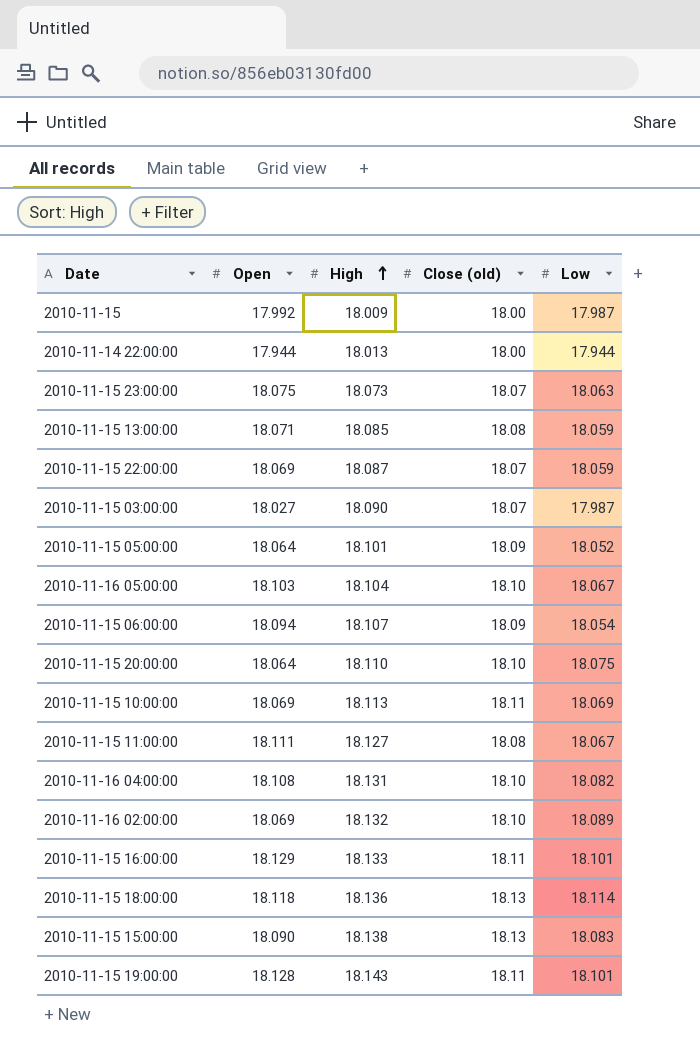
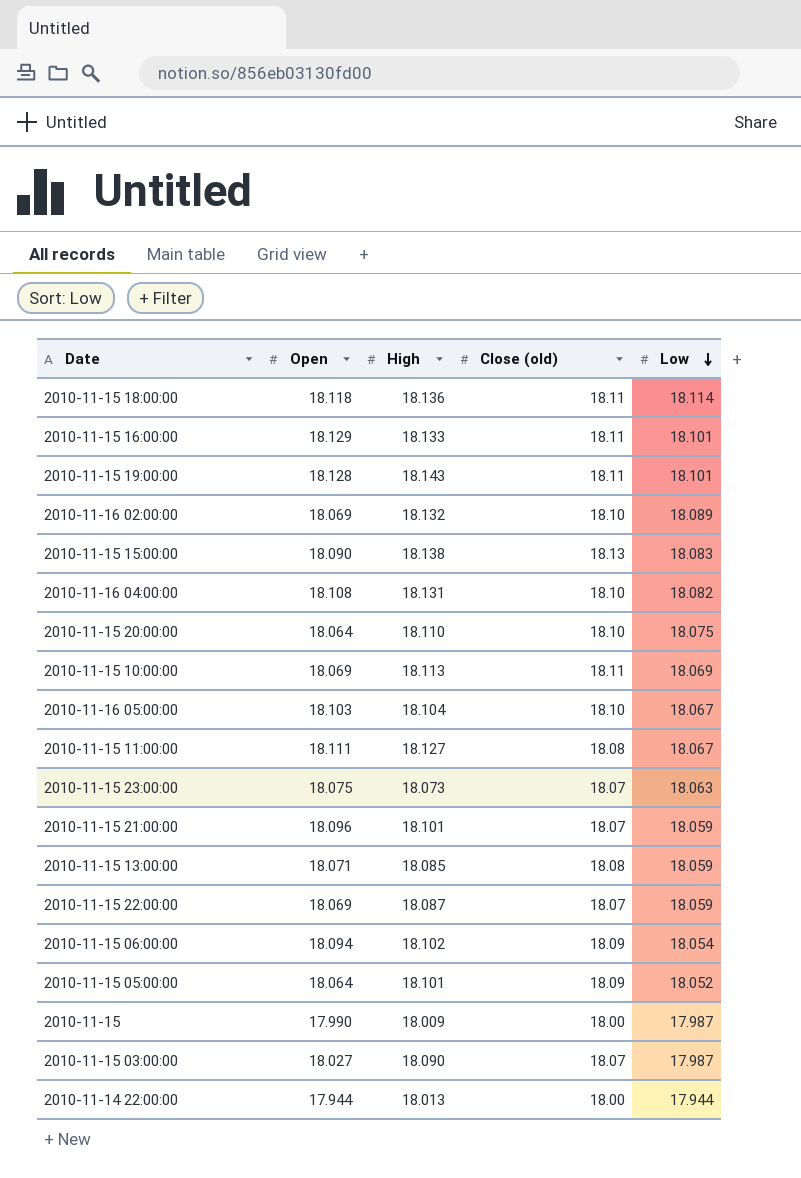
row order: High ascending -> Low descending
2010-11-15 18:00:00 | Close (old): 18.13 -> 18.11
row 2010-11-15 21:00:00: none -> 18.096 | 18.101 | 18.07 | 18.059
2010-11-15 06:00:00 | High: 18.107 -> 18.102
2010-11-15 | Open: 17.992 -> 17.990

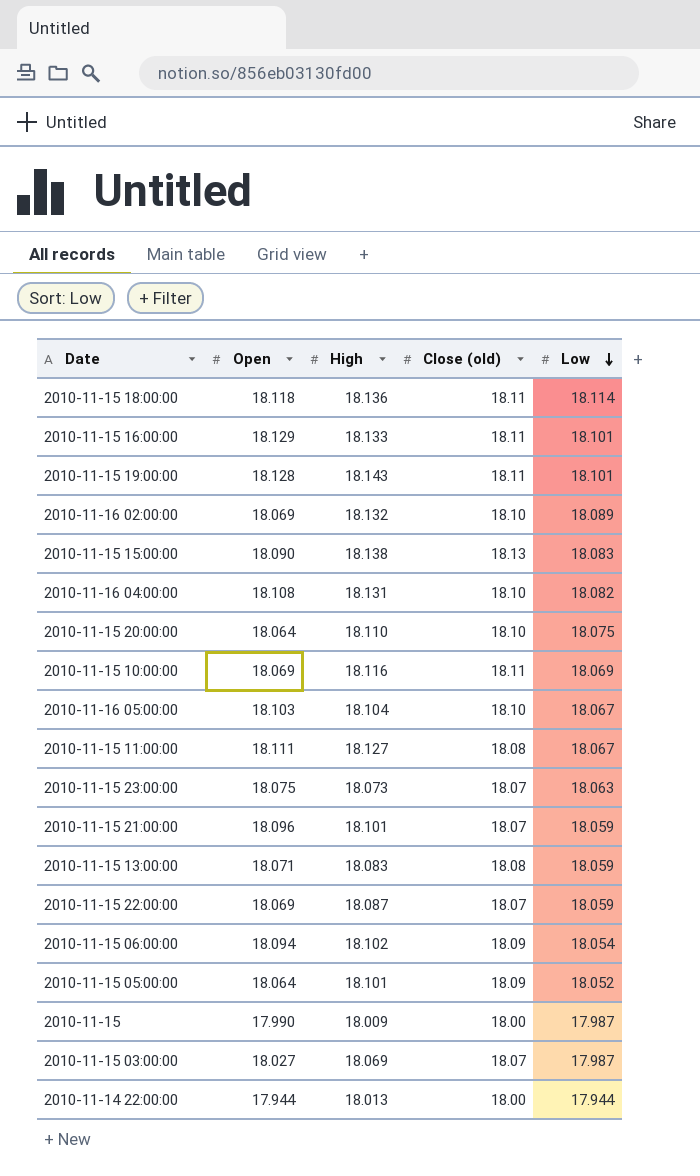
2010-11-15 10:00:00 | High: 18.113 -> 18.116
2010-11-15 13:00:00 | High: 18.085 -> 18.083
2010-11-15 03:00:00 | High: 18.090 -> 18.069

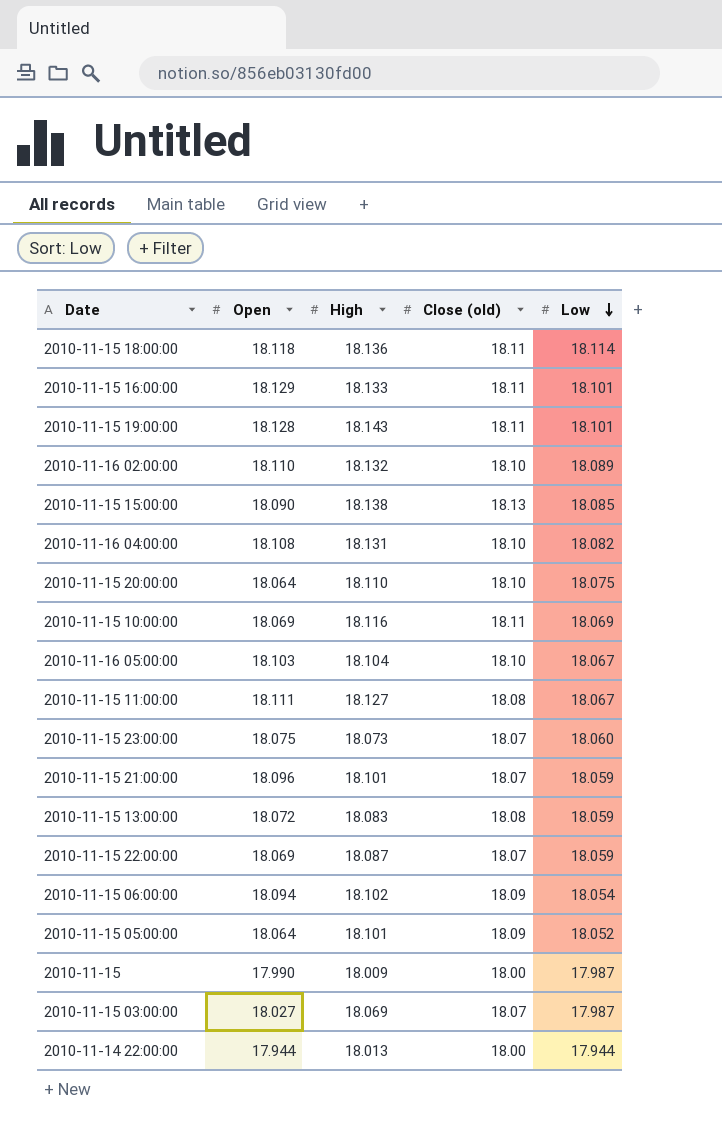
2010-11-16 02:00:00 | Open: 18.069 -> 18.110
2010-11-15 15:00:00 | Low: 18.083 -> 18.085
2010-11-15 23:00:00 | Low: 18.063 -> 18.060
2010-11-15 13:00:00 | Open: 18.071 -> 18.072

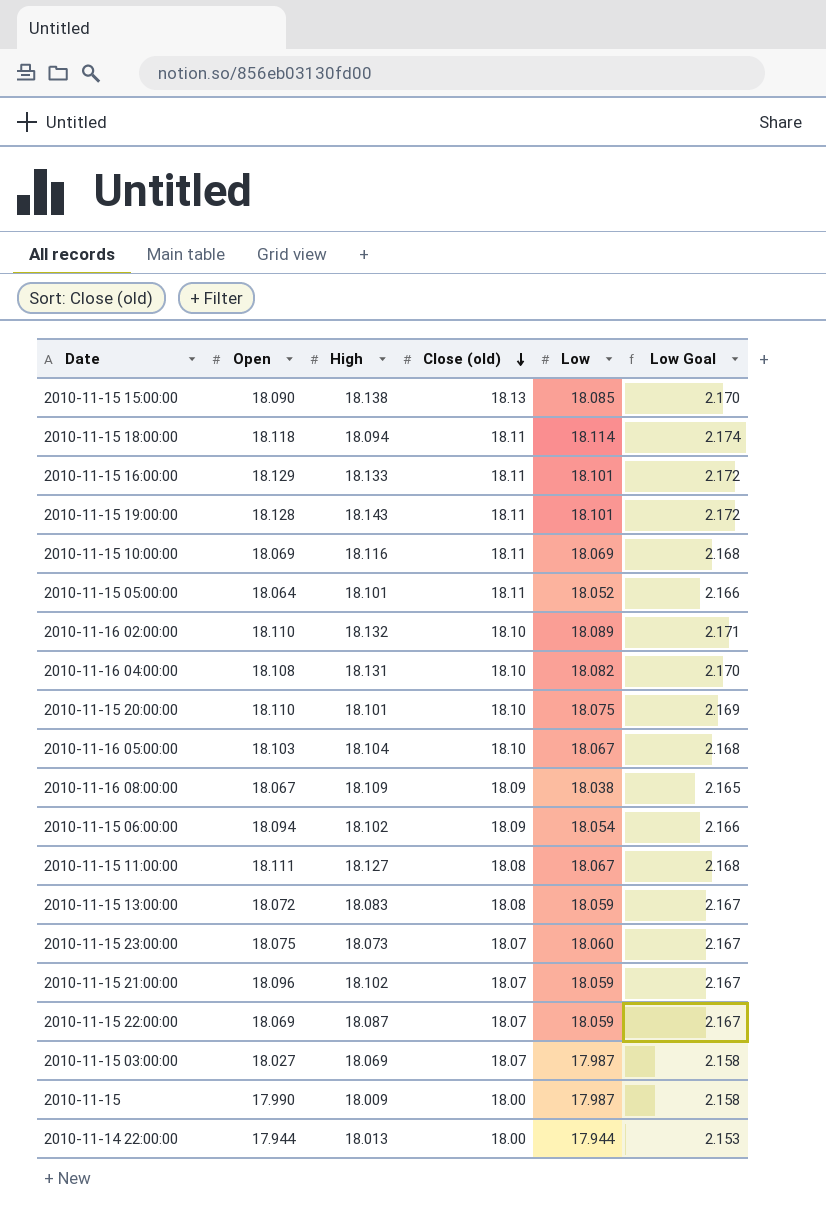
row order: Low descending -> Close (old) descending
column Low Goal | formula: none -> [Low] * 0.12
2010-11-15 18:00:00 | High: 18.136 -> 18.094
2010-11-15 05:00:00 | Close (old): 18.09 -> 18.11
2010-11-15 20:00:00 | Open: 18.064 -> 18.110
2010-11-15 20:00:00 | High: 18.110 -> 18.101
row 2010-11-16 08:00:00: none -> 18.067 | 18.109 | 18.09 | 18.038 | 2.165
2010-11-15 21:00:00 | High: 18.101 -> 18.102

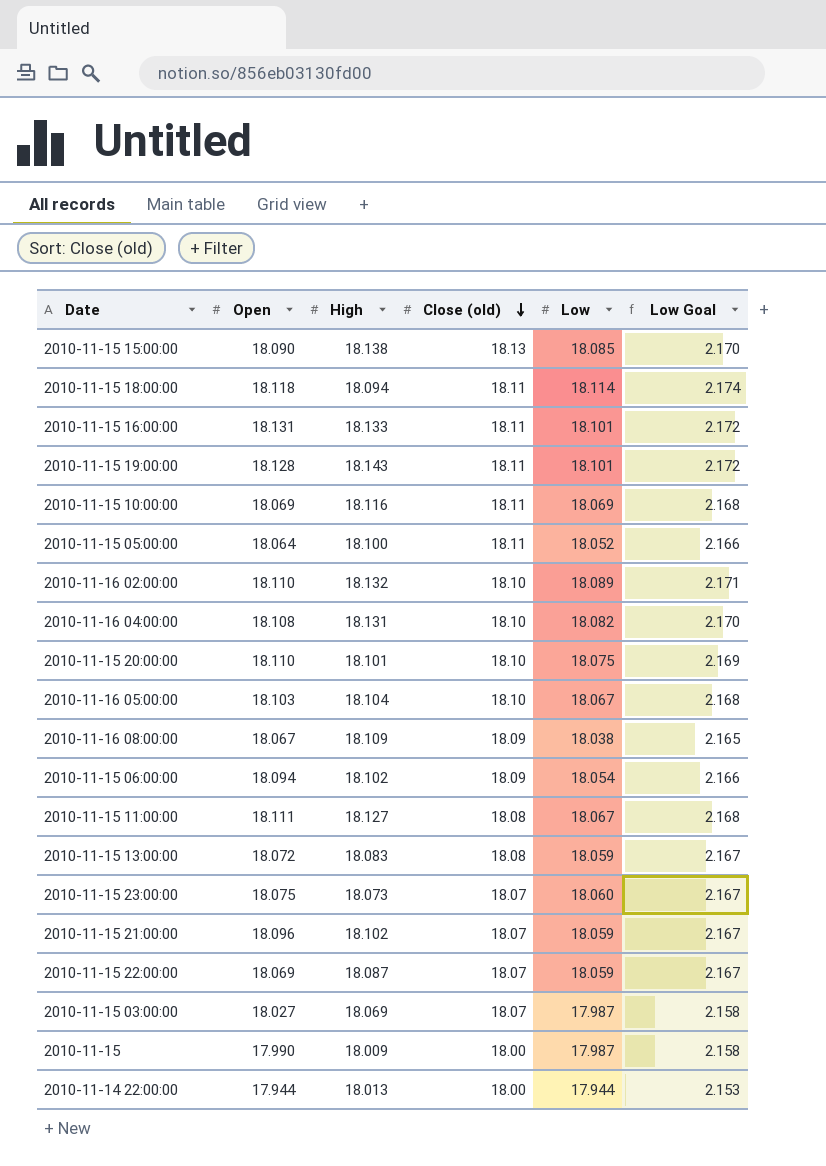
2010-11-15 16:00:00 | Open: 18.129 -> 18.131
2010-11-15 05:00:00 | High: 18.101 -> 18.100

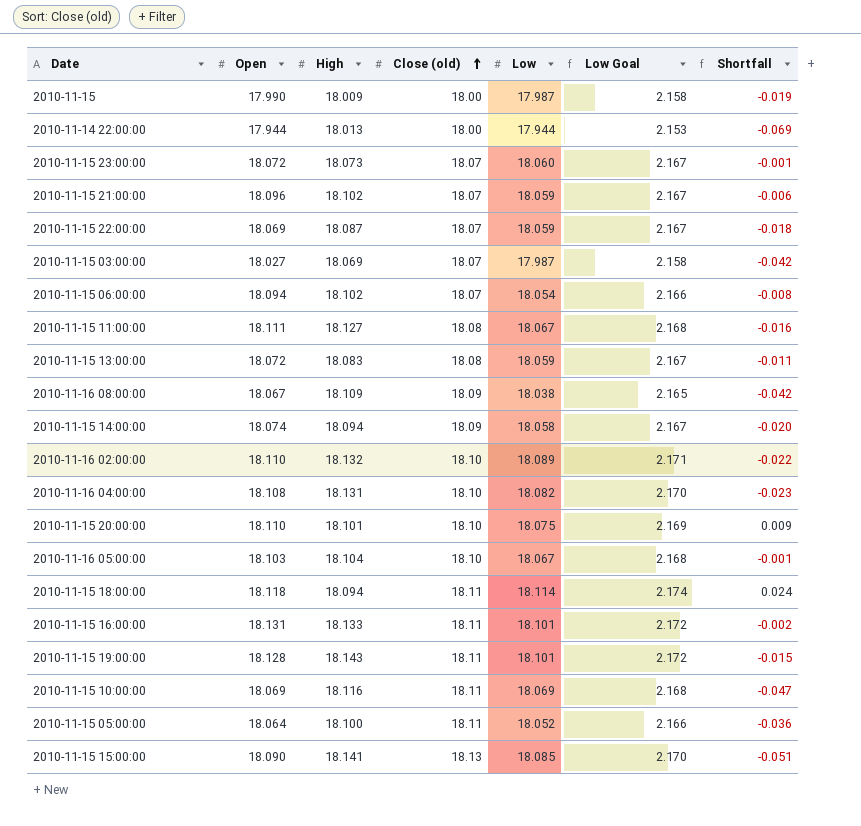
row order: Close (old) descending -> Close (old) ascending
column Shortfall | formula: none -> [Open] - [High]
2010-11-15 23:00:00 | Open: 18.075 -> 18.072
2010-11-15 06:00:00 | Close (old): 18.09 -> 18.07
row 2010-11-15 14:00:00: none -> 18.074 | 18.094 | 18.09 | 18.058 | 2.167 | -0.020
2010-11-15 15:00:00 | High: 18.138 -> 18.141

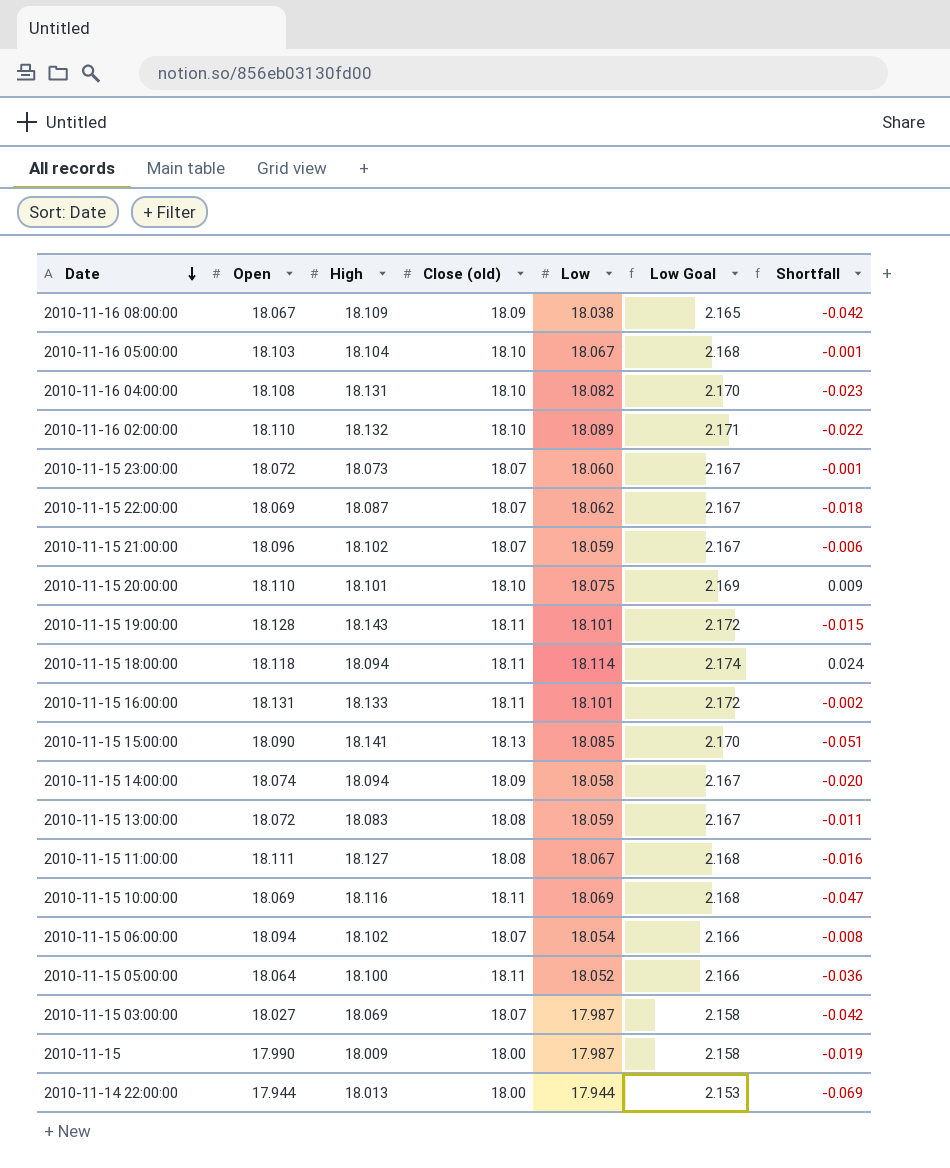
row order: Close (old) ascending -> Date descending
2010-11-15 22:00:00 | Low: 18.059 -> 18.062

